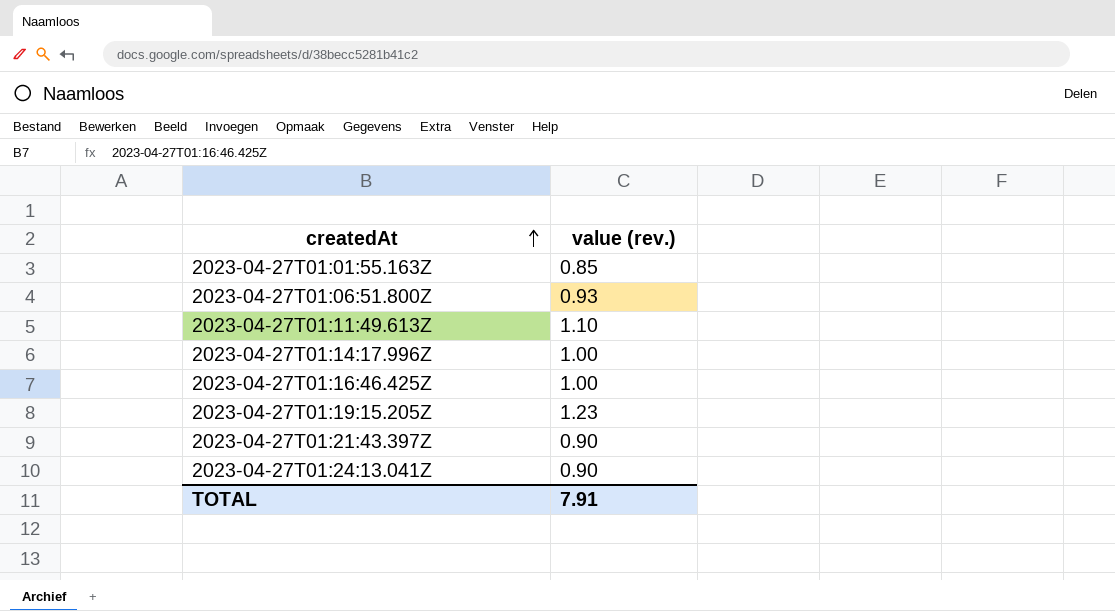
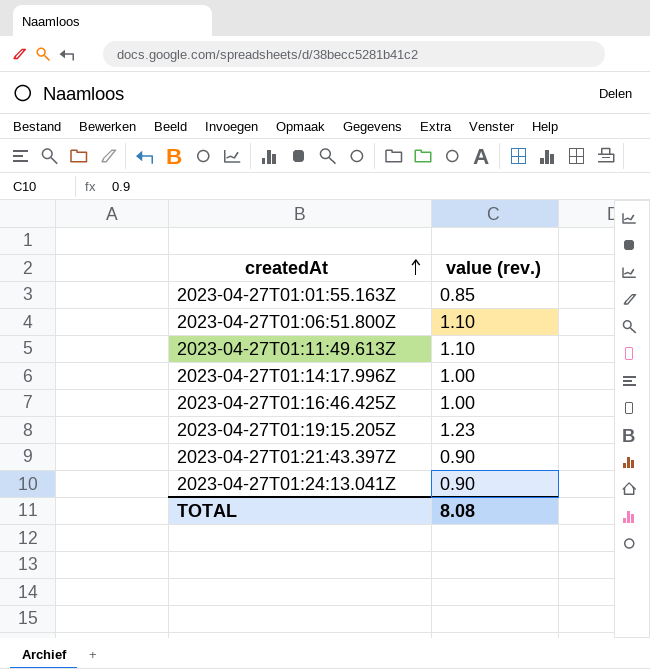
2023-04-27T01:06:51.800Z | value (rev.): 0.93 -> 1.10
TOTAL | value (rev.): 7.91 -> 8.08

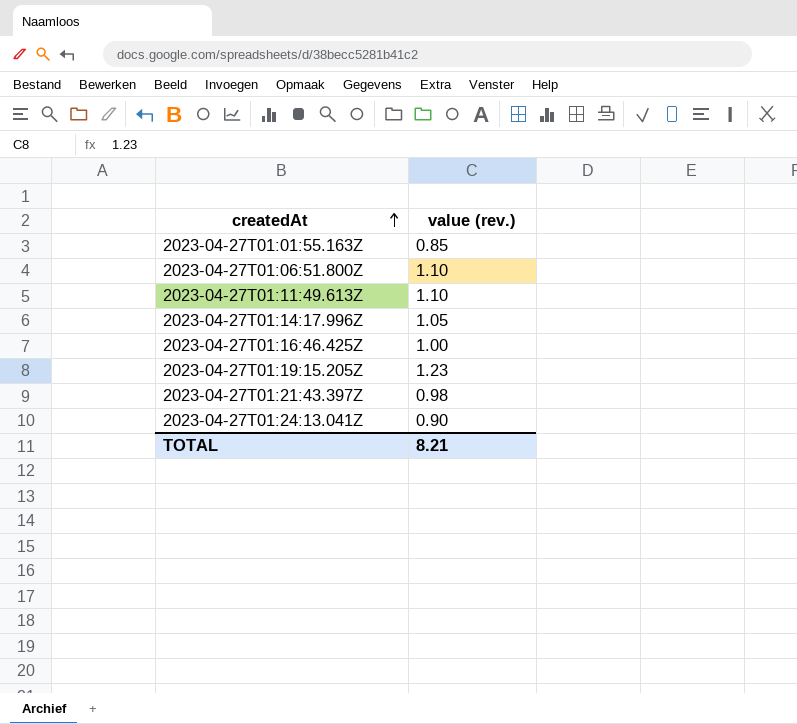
2023-04-27T01:14:17.996Z | value (rev.): 1.00 -> 1.05
2023-04-27T01:21:43.397Z | value (rev.): 0.90 -> 0.98
TOTAL | value (rev.): 8.08 -> 8.21

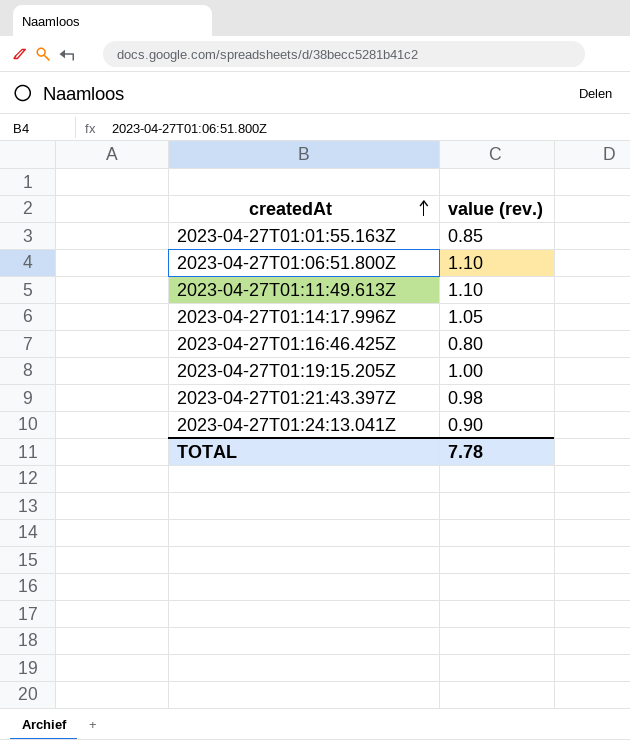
2023-04-27T01:16:46.425Z | value (rev.): 1.00 -> 0.80
2023-04-27T01:19:15.205Z | value (rev.): 1.23 -> 1.00
TOTAL | value (rev.): 8.21 -> 7.78

